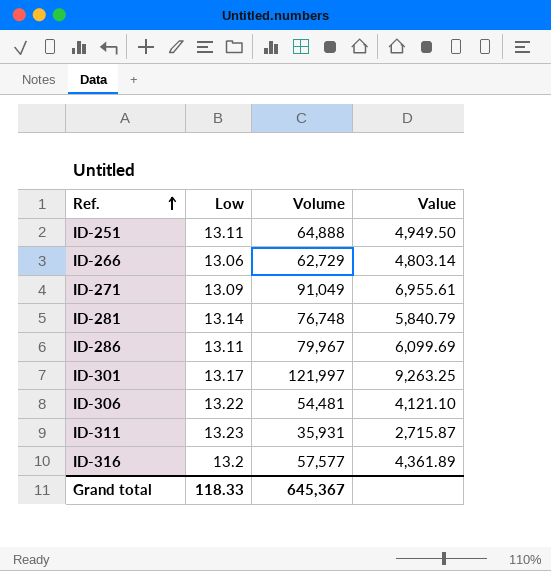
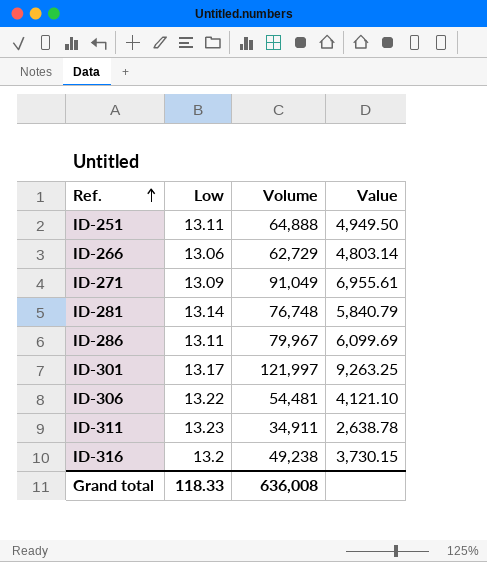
ID-311 | Volume: 35,931 -> 34,911
ID-311 | Value: 2,715.87 -> 2,638.78
ID-316 | Volume: 57,577 -> 49,238
ID-316 | Value: 4,361.89 -> 3,730.15
Grand total | Volume: 645,367 -> 636,008

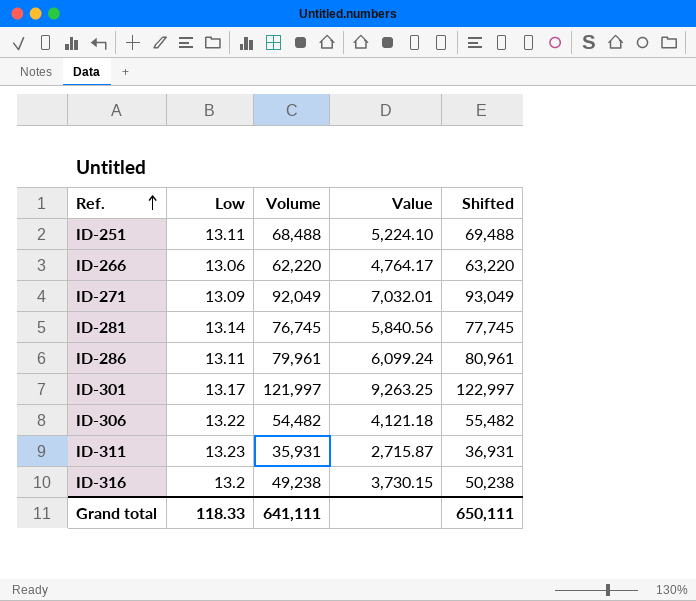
column Shifted | formula: none -> [Volume] + 1000
ID-251 | Volume: 64,888 -> 68,488
ID-251 | Value: 4,949.50 -> 5,224.10
ID-266 | Volume: 62,729 -> 62,220
ID-266 | Value: 4,803.14 -> 4,764.17
ID-271 | Volume: 91,049 -> 92,049
ID-271 | Value: 6,955.61 -> 7,032.01
ID-281 | Volume: 76,748 -> 76,745
ID-281 | Value: 5,840.79 -> 5,840.56
ID-286 | Volume: 79,967 -> 79,961
ID-286 | Value: 6,099.69 -> 6,099.24
ID-306 | Volume: 54,481 -> 54,482
ID-306 | Value: 4,121.10 -> 4,121.18
ID-311 | Volume: 34,911 -> 35,931
ID-311 | Value: 2,638.78 -> 2,715.87
Grand total | Volume: 636,008 -> 641,111

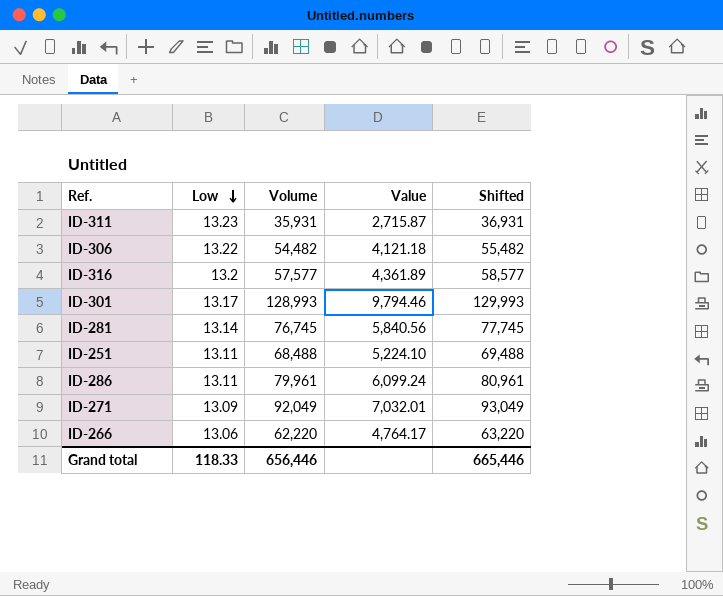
row order: Ref. ascending -> Low descending
ID-316 | Volume: 49,238 -> 57,577
ID-316 | Value: 3,730.15 -> 4,361.89
ID-316 | Shifted: 50,238 -> 58,577
ID-301 | Volume: 121,997 -> 128,993
ID-301 | Value: 9,263.25 -> 9,794.46
ID-301 | Shifted: 122,997 -> 129,993
Grand total | Volume: 641,111 -> 656,446
Grand total | Shifted: 650,111 -> 665,446

